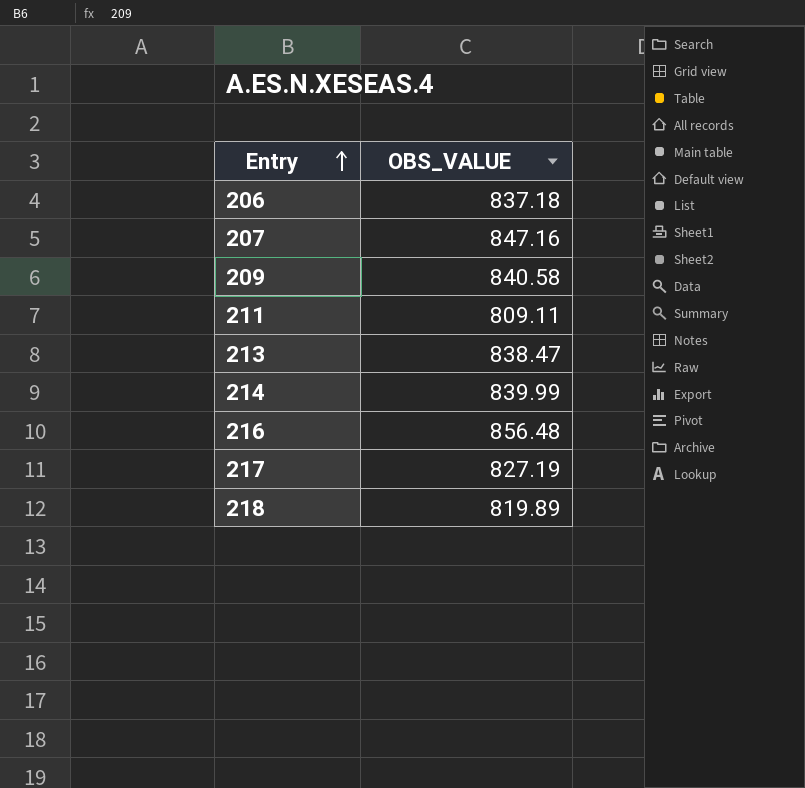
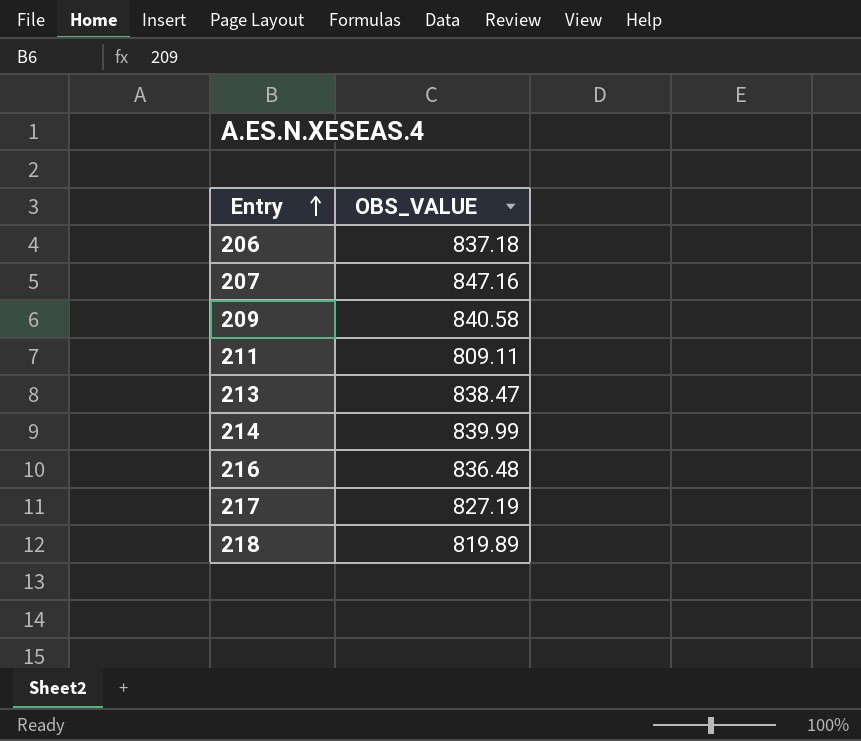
216 | OBS_VALUE: 856.48 -> 836.48

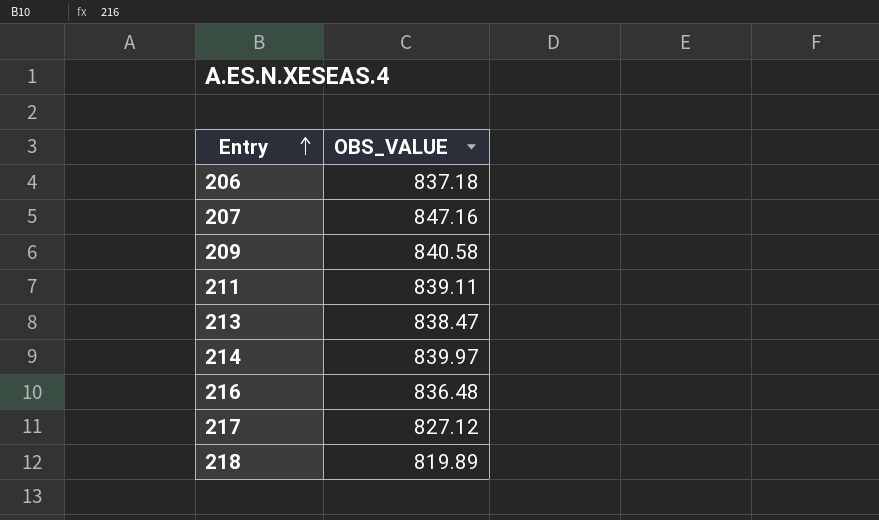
211 | OBS_VALUE: 809.11 -> 839.11
214 | OBS_VALUE: 839.99 -> 839.97
217 | OBS_VALUE: 827.19 -> 827.12

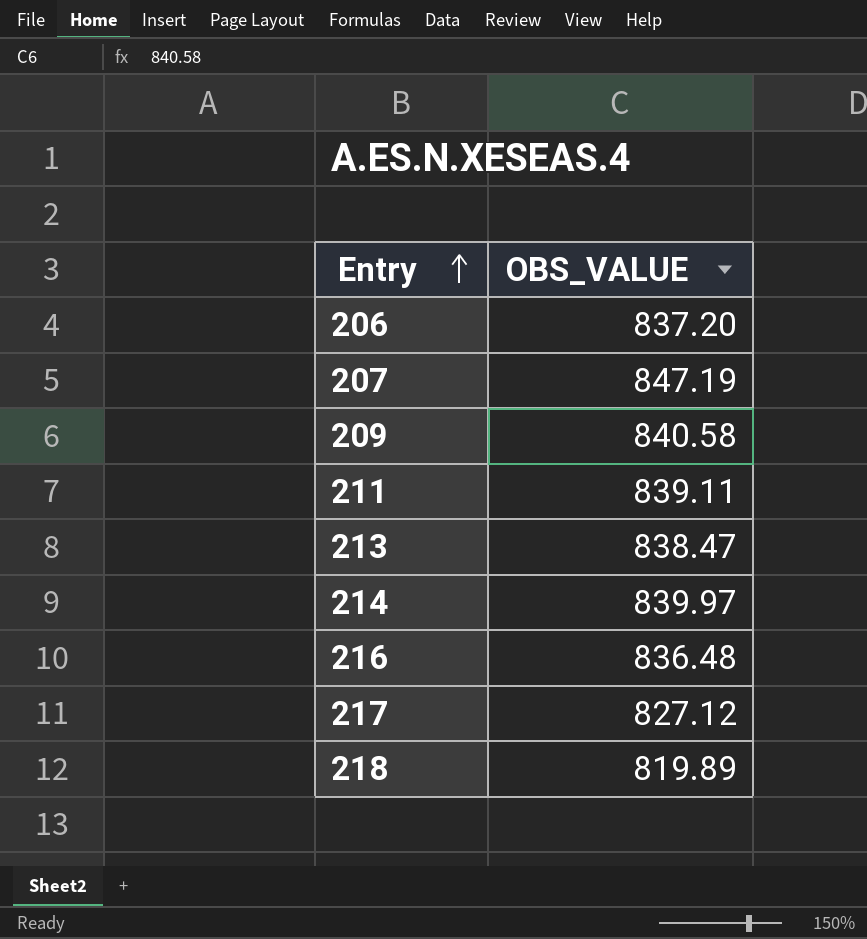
206 | OBS_VALUE: 837.18 -> 837.20
207 | OBS_VALUE: 847.16 -> 847.19

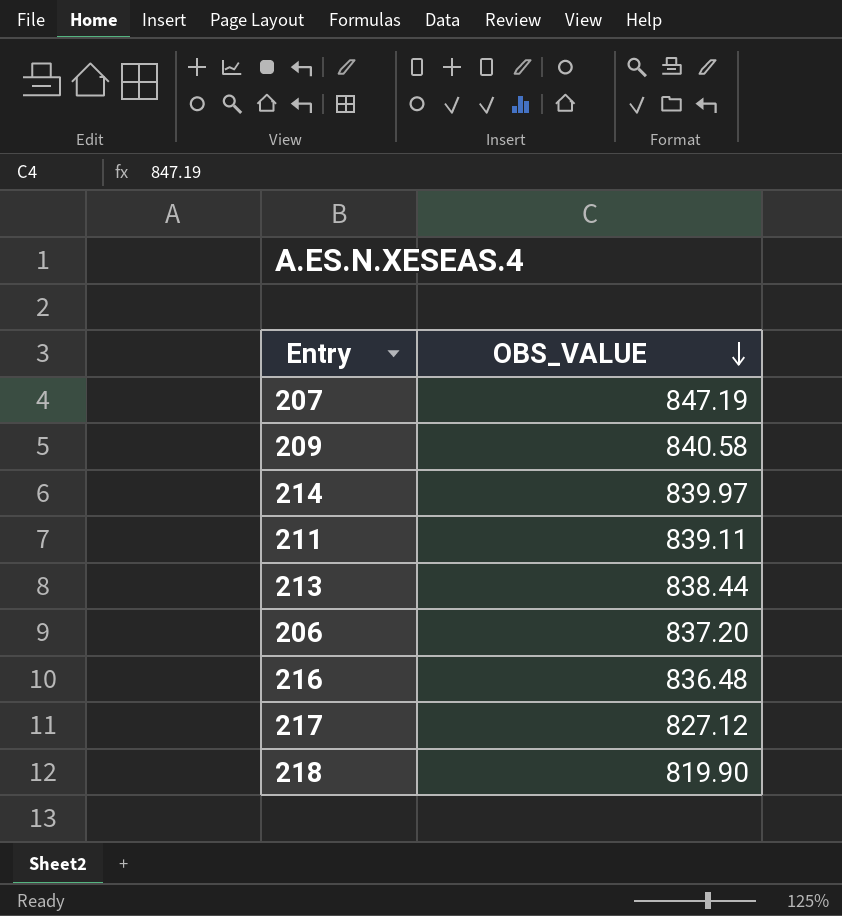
row order: Entry ascending -> OBS_VALUE descending
213 | OBS_VALUE: 838.47 -> 838.44
218 | OBS_VALUE: 819.89 -> 819.90

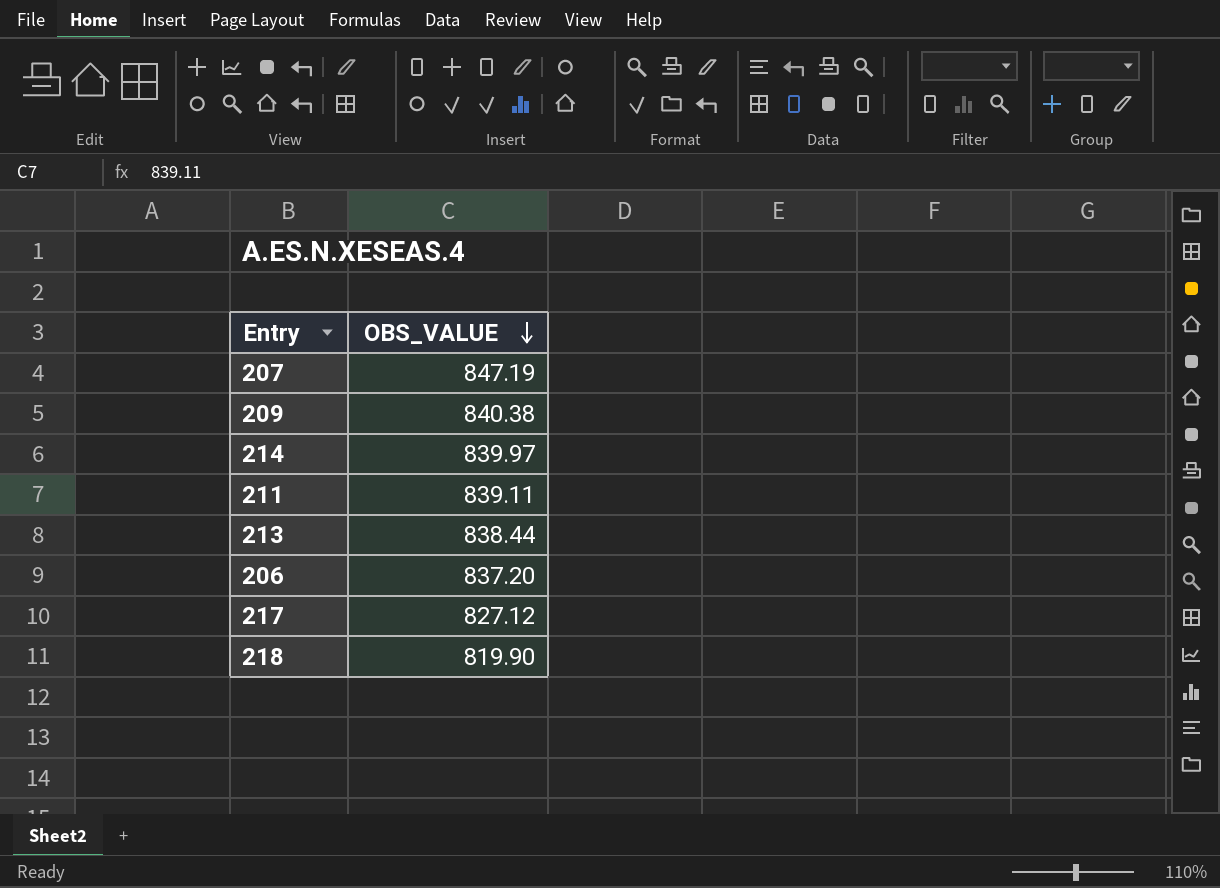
row 216: 836.48 -> none
209 | OBS_VALUE: 840.58 -> 840.38

